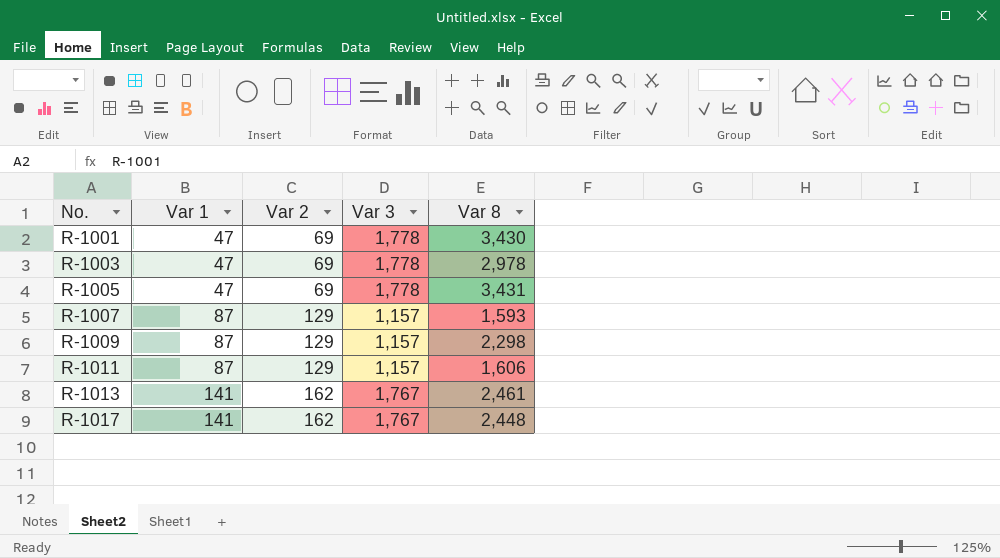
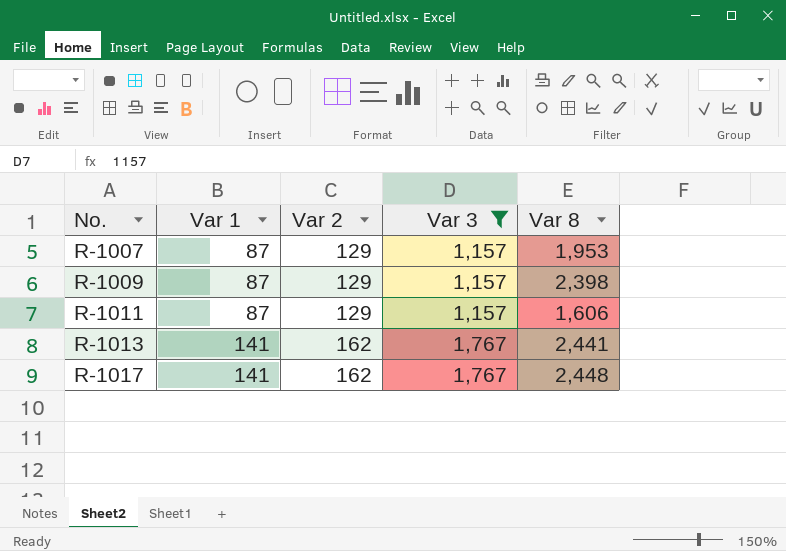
filter: none -> Var 3 != 1,778
R-1007 | Var 8: 1,593 -> 1,953
R-1009 | Var 8: 2,298 -> 2,398
R-1013 | Var 8: 2,461 -> 2,441

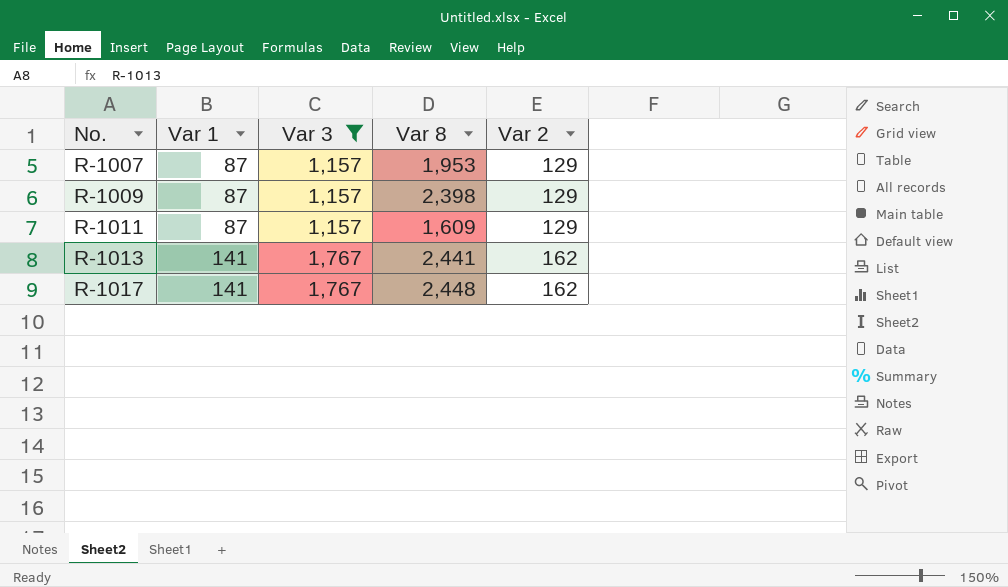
column Var 2 | position: 3 -> 5
R-1011 | Var 8: 1,606 -> 1,609

